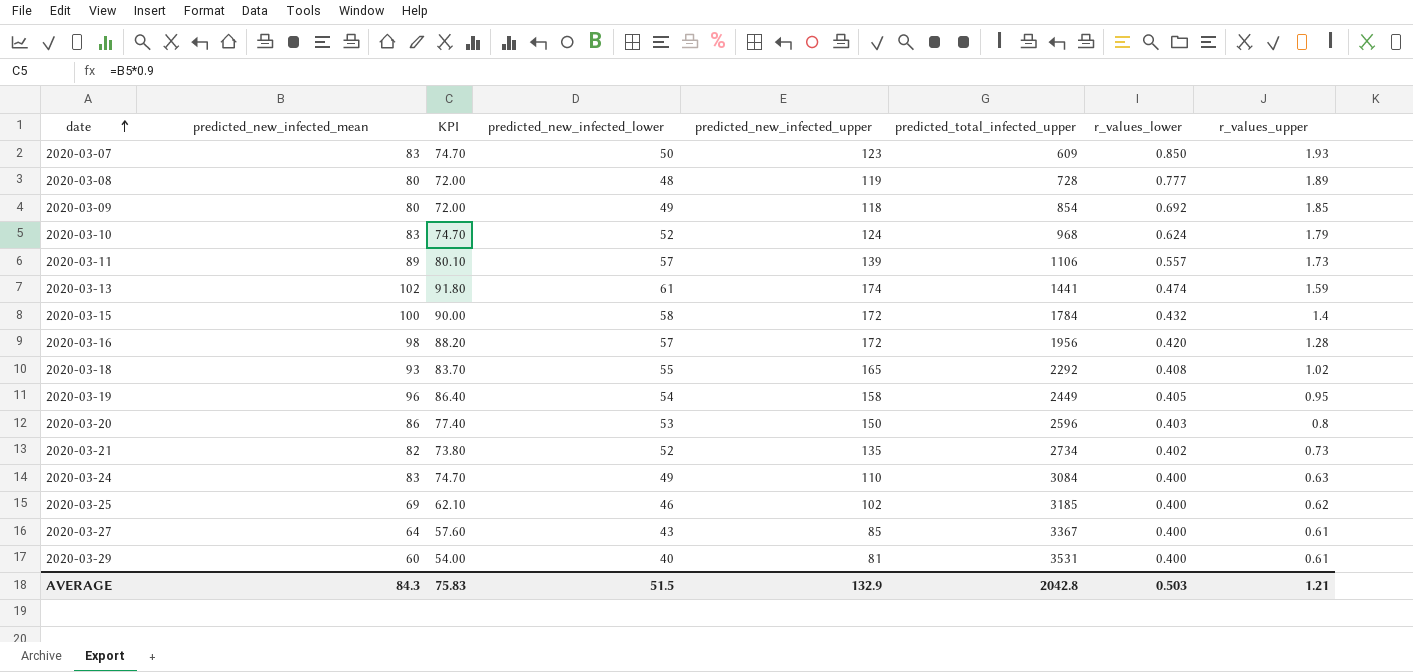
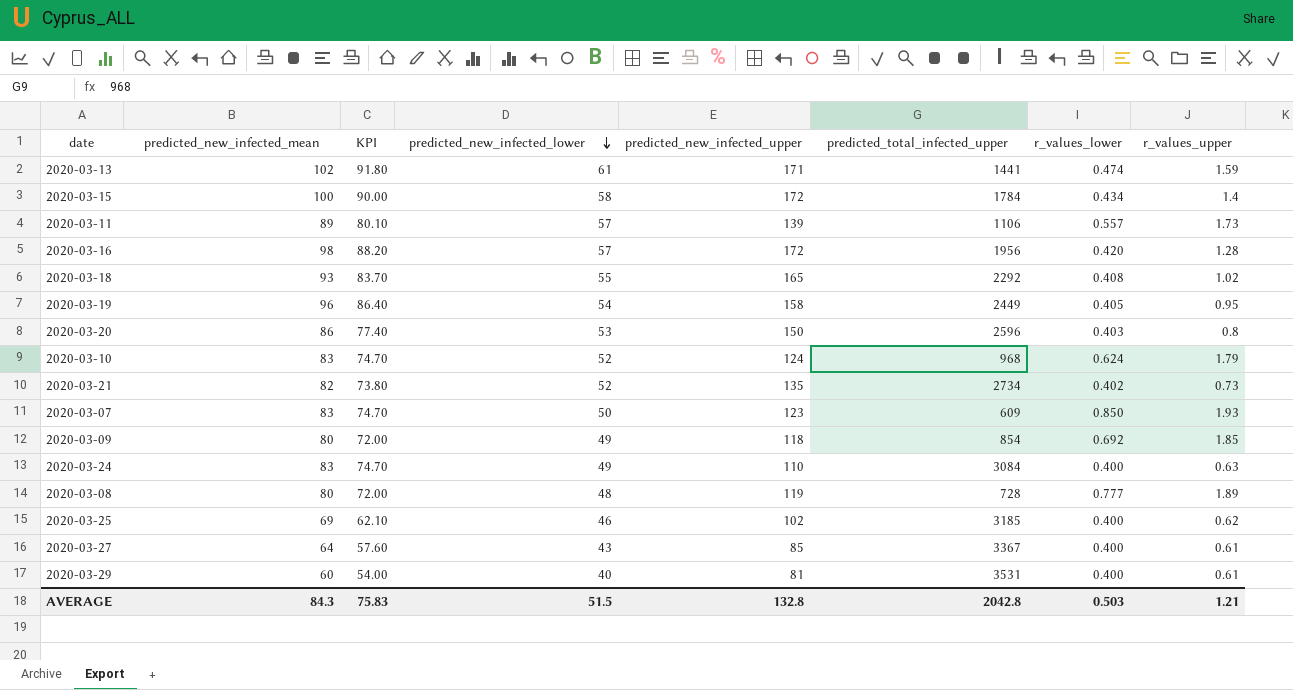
row order: date ascending -> predicted_new_infected_lower descending
2020-03-13 | predicted_new_infected_upper: 174 -> 171
2020-03-15 | r_values_lower: 0.432 -> 0.434
AVERAGE | predicted_new_infected_upper: 132.9 -> 132.8

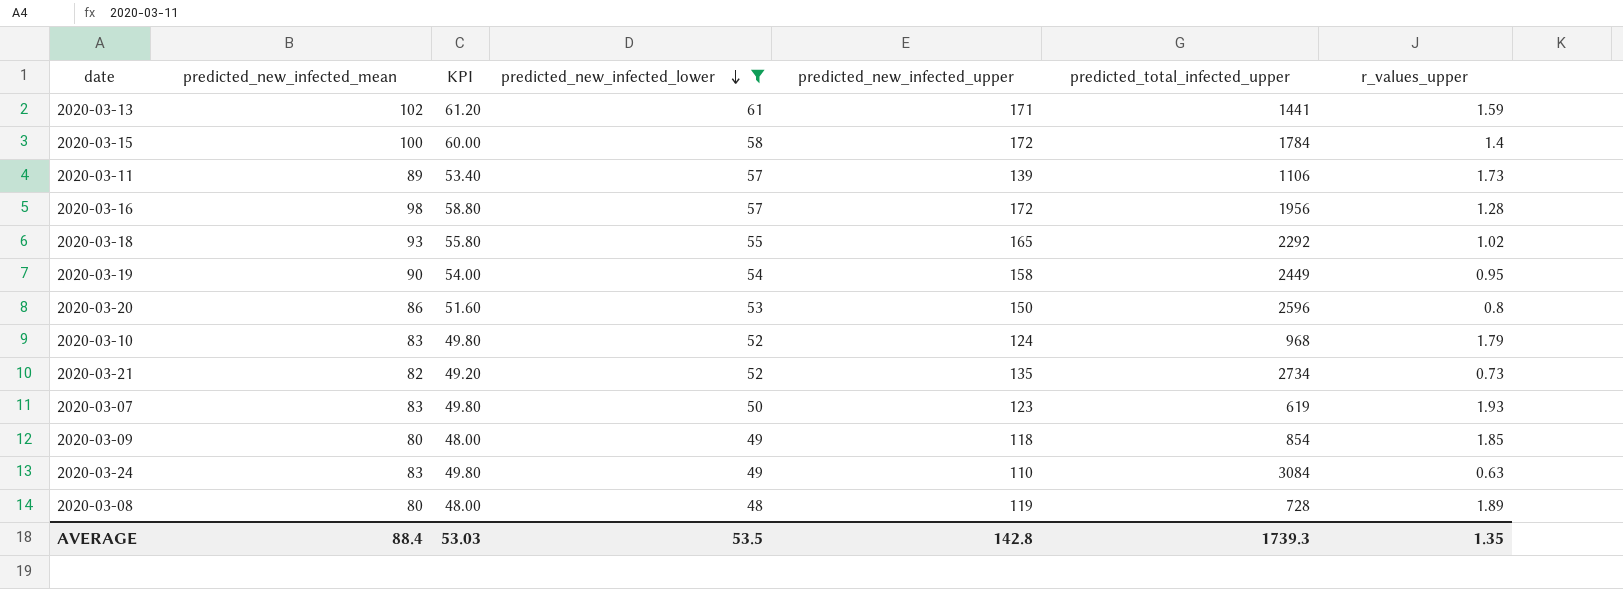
filter: none -> predicted_new_infected_lower >= 48
column r_values_lower | position: 7 -> none
column KPI | formula: [predicted_new_infected_mean] * 0.9 -> [predicted_new_infected_mean] * 0.6
2020-03-19 | predicted_new_infected_mean: 96 -> 90
2020-03-07 | predicted_total_infected_upper: 609 -> 619
AVERAGE | predicted_new_infected_mean: 84.3 -> 88.4
AVERAGE | KPI: 75.83 -> 53.03
AVERAGE | predicted_new_infected_lower: 51.5 -> 53.5
AVERAGE | predicted_new_infected_upper: 132.8 -> 142.8
AVERAGE | predicted_total_infected_upper: 2042.8 -> 1739.3
AVERAGE | r_values_upper: 1.21 -> 1.35

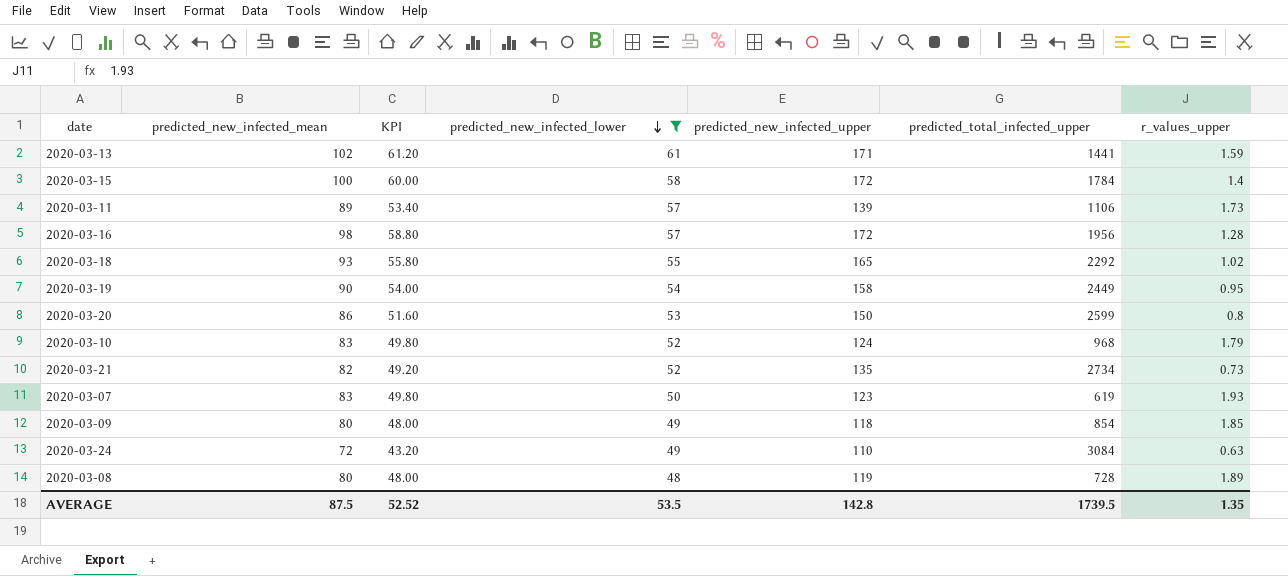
2020-03-20 | predicted_total_infected_upper: 2596 -> 2599
2020-03-24 | predicted_new_infected_mean: 83 -> 72
2020-03-24 | KPI: 49.80 -> 43.20
AVERAGE | predicted_new_infected_mean: 88.4 -> 87.5
AVERAGE | KPI: 53.03 -> 52.52
AVERAGE | predicted_total_infected_upper: 1739.3 -> 1739.5

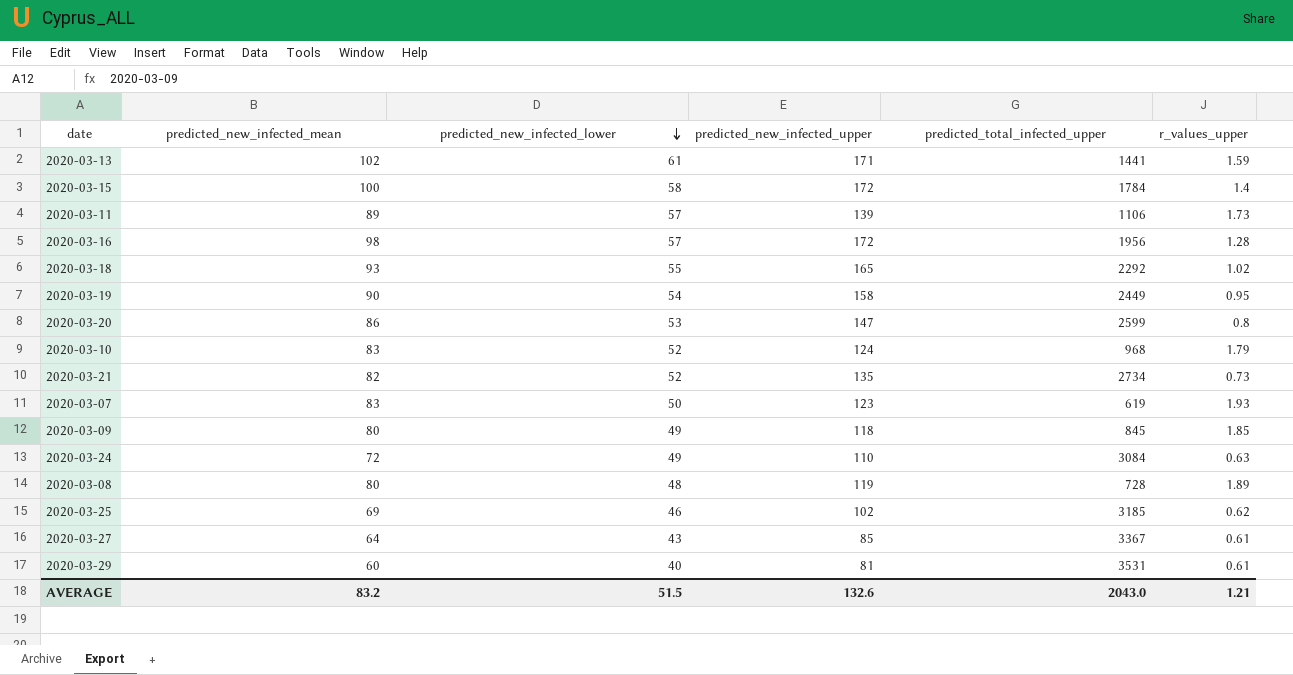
filter: predicted_new_infected_lower >= 48 -> none
column KPI | formula: [predicted_new_infected_mean] * 0.6 -> none
2020-03-20 | predicted_new_infected_upper: 150 -> 147
2020-03-09 | predicted_total_infected_upper: 854 -> 845
AVERAGE | predicted_new_infected_mean: 87.5 -> 83.2
AVERAGE | predicted_new_infected_lower: 53.5 -> 51.5
AVERAGE | predicted_new_infected_upper: 142.8 -> 132.6
AVERAGE | predicted_total_infected_upper: 1739.5 -> 2043.0
AVERAGE | r_values_upper: 1.35 -> 1.21

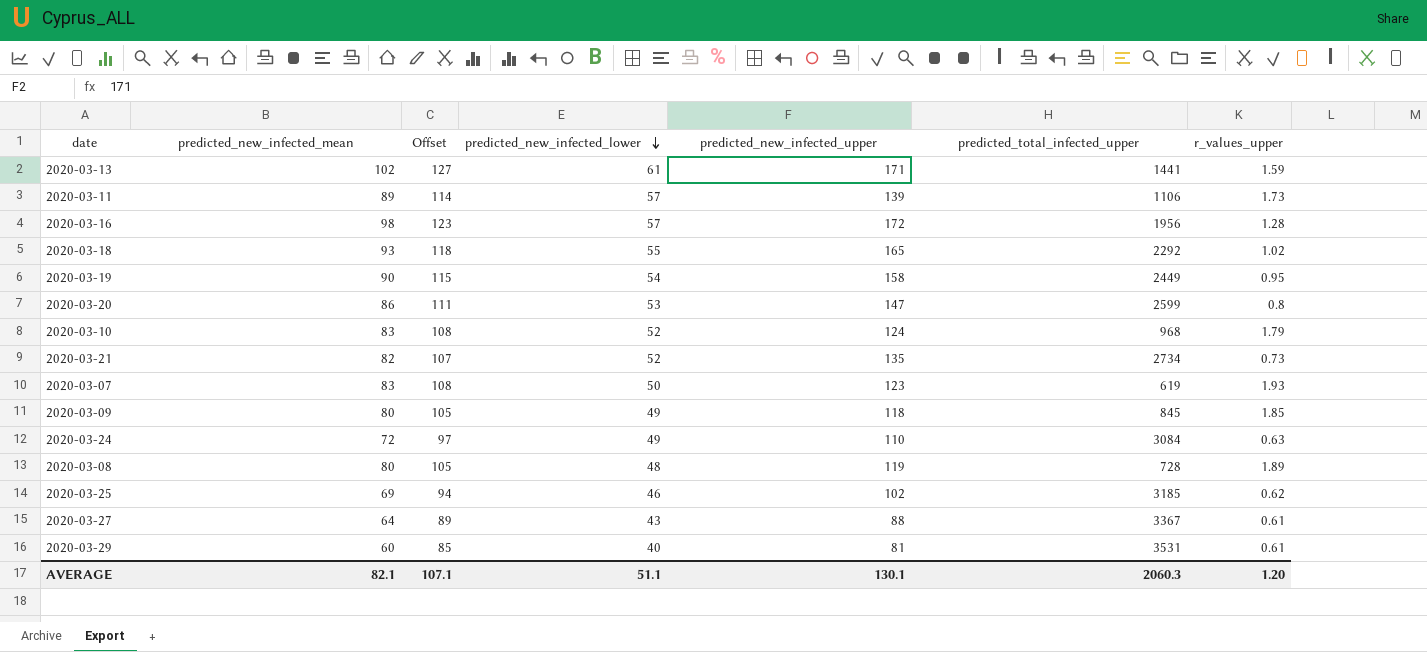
column Offset | formula: none -> [predicted_new_infected_mean] + 25
row 2020-03-15: 100 | 58 | 172 | 1784 | 1.4 -> none
2020-03-27 | predicted_new_infected_upper: 85 -> 88
AVERAGE | predicted_new_infected_mean: 83.2 -> 82.1
AVERAGE | predicted_new_infected_lower: 51.5 -> 51.1
AVERAGE | predicted_new_infected_upper: 132.6 -> 130.1
AVERAGE | predicted_total_infected_upper: 2043.0 -> 2060.3
AVERAGE | r_values_upper: 1.21 -> 1.20

